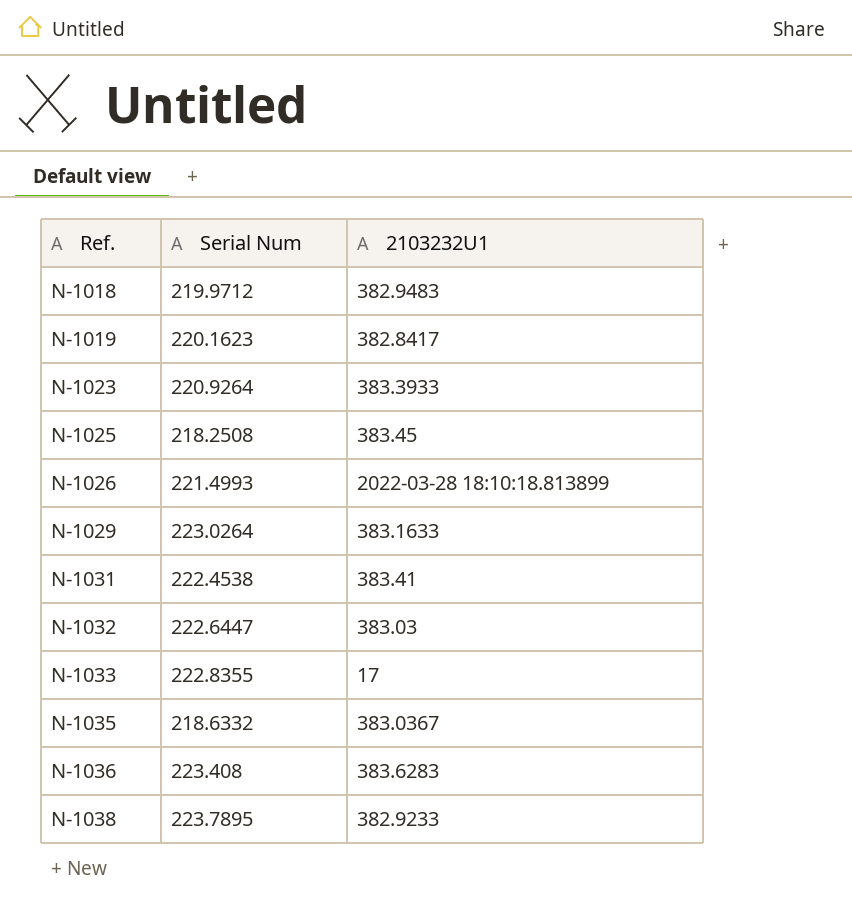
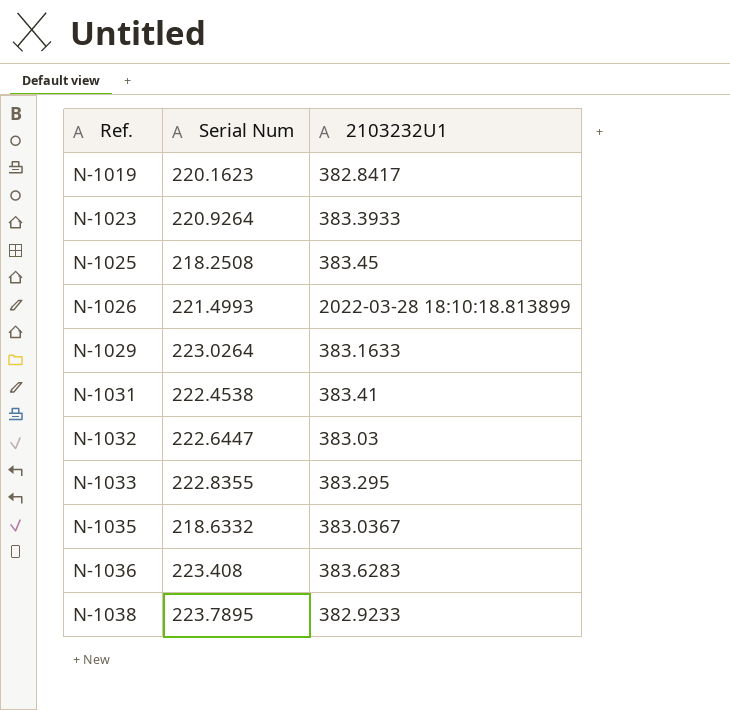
row N-1018: 219.9712 | 382.9483 -> none
N-1033 | 2103232U1: 17 -> 383.295

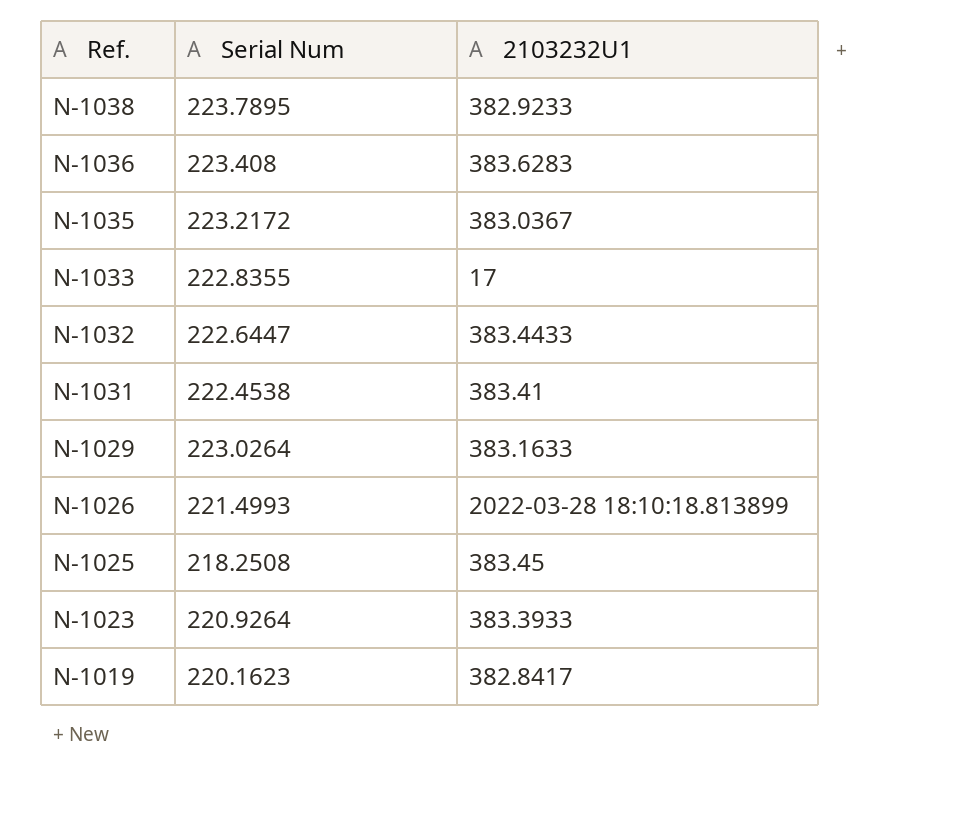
row order: Ref. ascending -> Ref. descending
N-1035 | Serial Num: 218.6332 -> 223.2172
N-1033 | 2103232U1: 383.295 -> 17
N-1032 | 2103232U1: 383.03 -> 383.4433

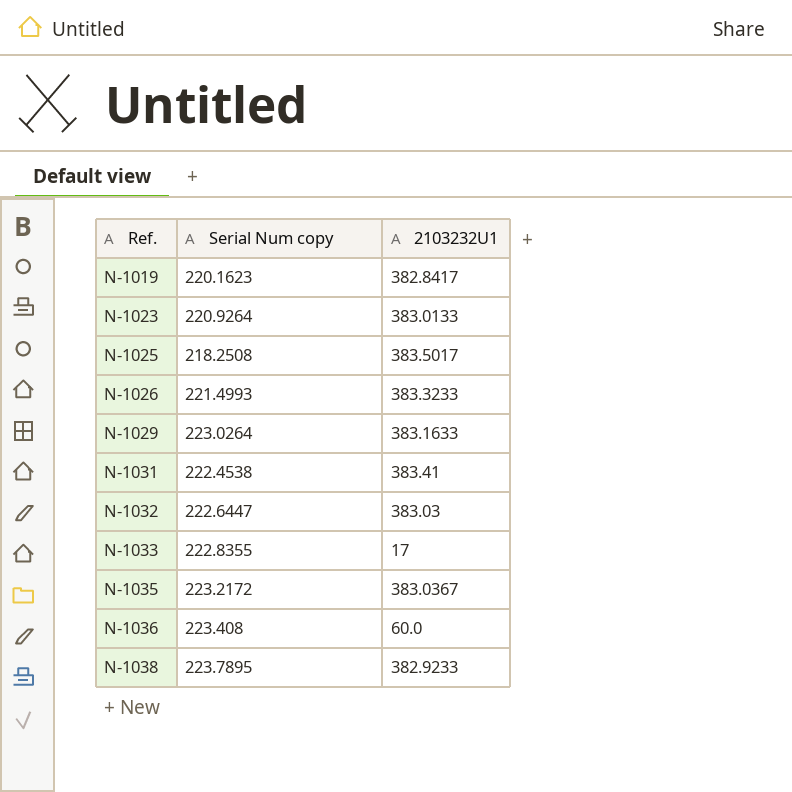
row order: Ref. descending -> Ref. ascending
column name: Serial Num -> Serial Num copy
N-1023 | 2103232U1: 383.3933 -> 383.0133
N-1025 | 2103232U1: 383.45 -> 383.5017
N-1026 | 2103232U1: 2022-03-28 18:10:18.813899 -> 383.3233
N-1032 | 2103232U1: 383.4433 -> 383.03
N-1036 | 2103232U1: 383.6283 -> 60.0

